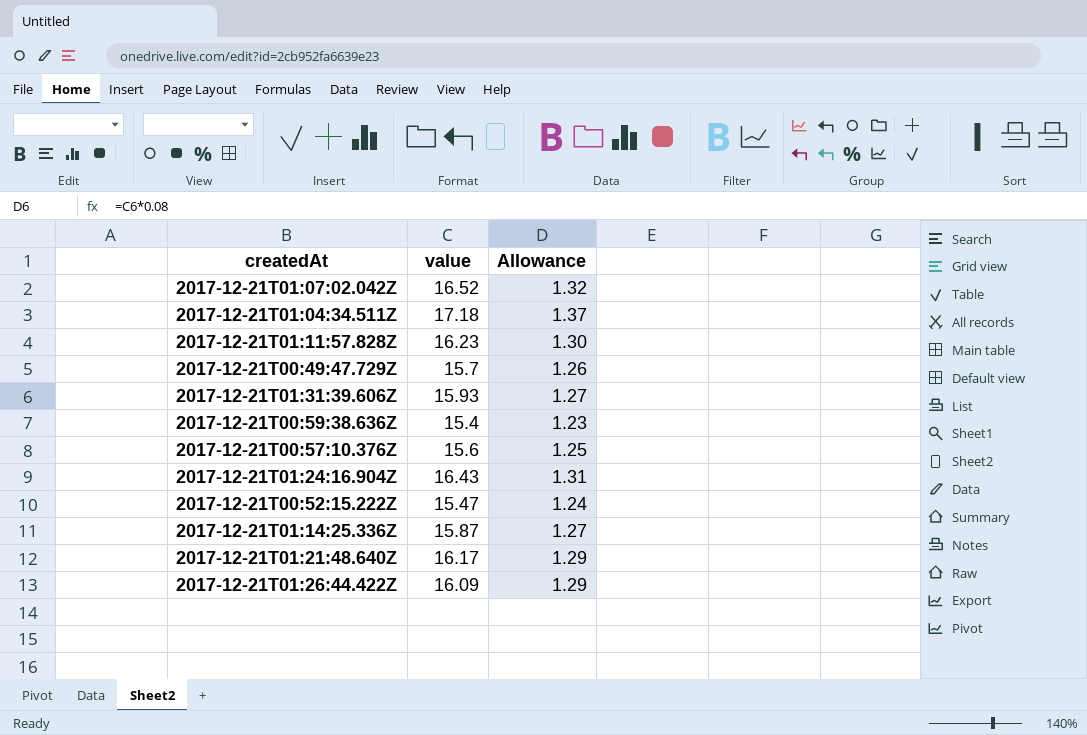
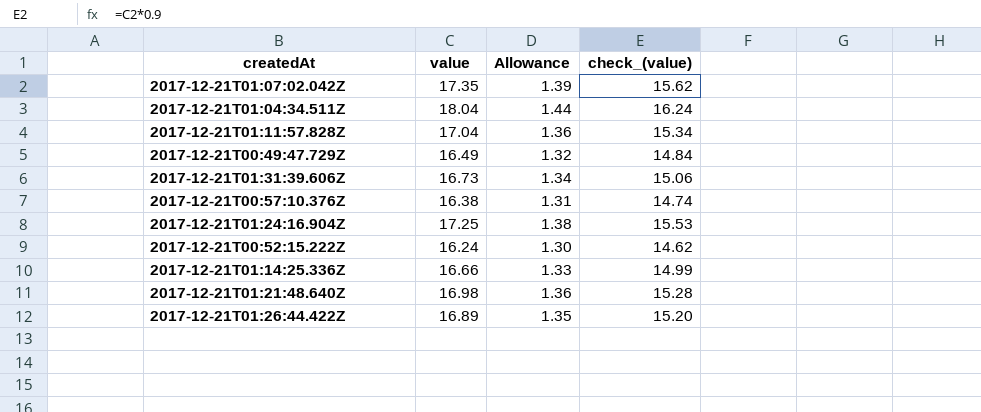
column check_(value) | formula: none -> [value] * 0.9
row 2017-12-21T00:59:38.636Z: 15.4 | 1.23 -> none
2017-12-21T01:07:02.042Z | value: 16.52 -> 17.35
2017-12-21T01:07:02.042Z | Allowance: 1.32 -> 1.39
2017-12-21T01:04:34.511Z | value: 17.18 -> 18.04
2017-12-21T01:04:34.511Z | Allowance: 1.37 -> 1.44
2017-12-21T01:11:57.828Z | value: 16.23 -> 17.04
2017-12-21T01:11:57.828Z | Allowance: 1.30 -> 1.36
2017-12-21T00:49:47.729Z | value: 15.7 -> 16.49
2017-12-21T00:49:47.729Z | Allowance: 1.26 -> 1.32
2017-12-21T01:31:39.606Z | value: 15.93 -> 16.73
2017-12-21T01:31:39.606Z | Allowance: 1.27 -> 1.34
2017-12-21T00:57:10.376Z | value: 15.6 -> 16.38
2017-12-21T00:57:10.376Z | Allowance: 1.25 -> 1.31
2017-12-21T01:24:16.904Z | value: 16.43 -> 17.25
2017-12-21T01:24:16.904Z | Allowance: 1.31 -> 1.38
2017-12-21T00:52:15.222Z | value: 15.47 -> 16.24
2017-12-21T00:52:15.222Z | Allowance: 1.24 -> 1.30
2017-12-21T01:14:25.336Z | value: 15.87 -> 16.66
2017-12-21T01:14:25.336Z | Allowance: 1.27 -> 1.33
2017-12-21T01:21:48.640Z | value: 16.17 -> 16.98
2017-12-21T01:21:48.640Z | Allowance: 1.29 -> 1.36
2017-12-21T01:26:44.422Z | value: 16.09 -> 16.89
2017-12-21T01:26:44.422Z | Allowance: 1.29 -> 1.35

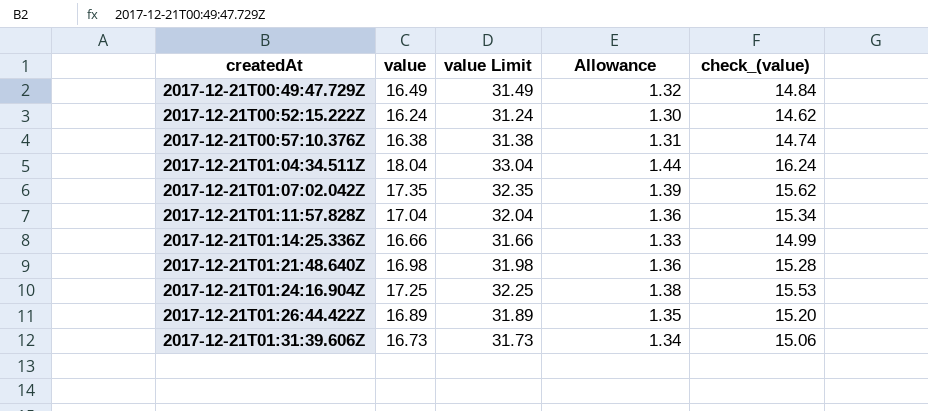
row order: none -> createdAt ascending
column value Limit | formula: none -> [value] + 15

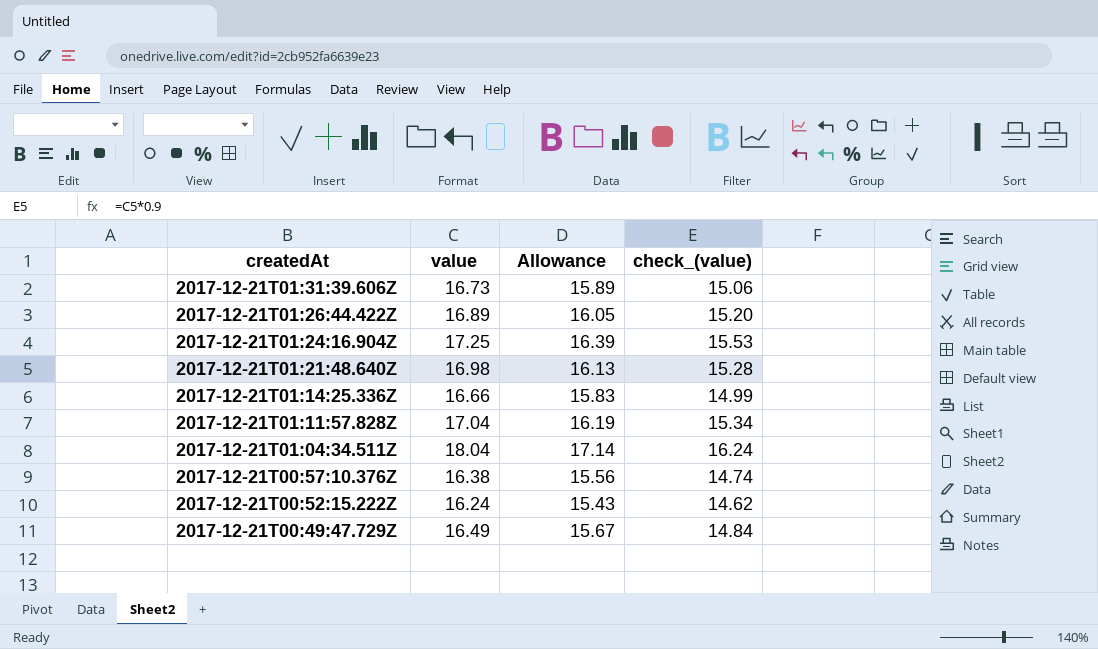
row order: createdAt ascending -> createdAt descending
column value Limit | formula: [value] + 15 -> none
column Allowance | formula: [value] * 0.08 -> [value] * 0.95
row 2017-12-21T01:07:02.042Z: 17.35 | 32.35 | 1.39 | 15.62 -> none

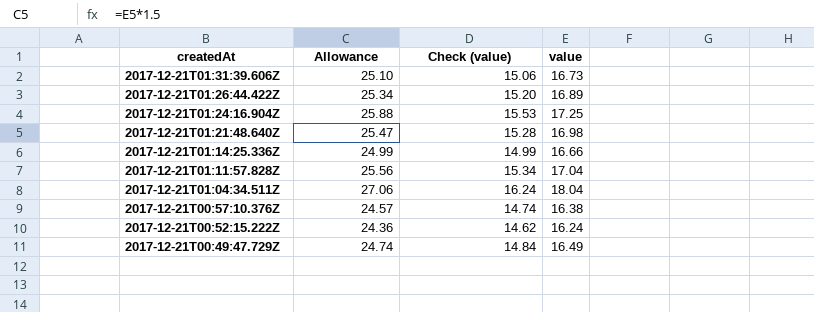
column Allowance | formula: [value] * 0.95 -> [value] * 1.5
column name: check_(value) -> Check (value)
column value | position: 2 -> 4

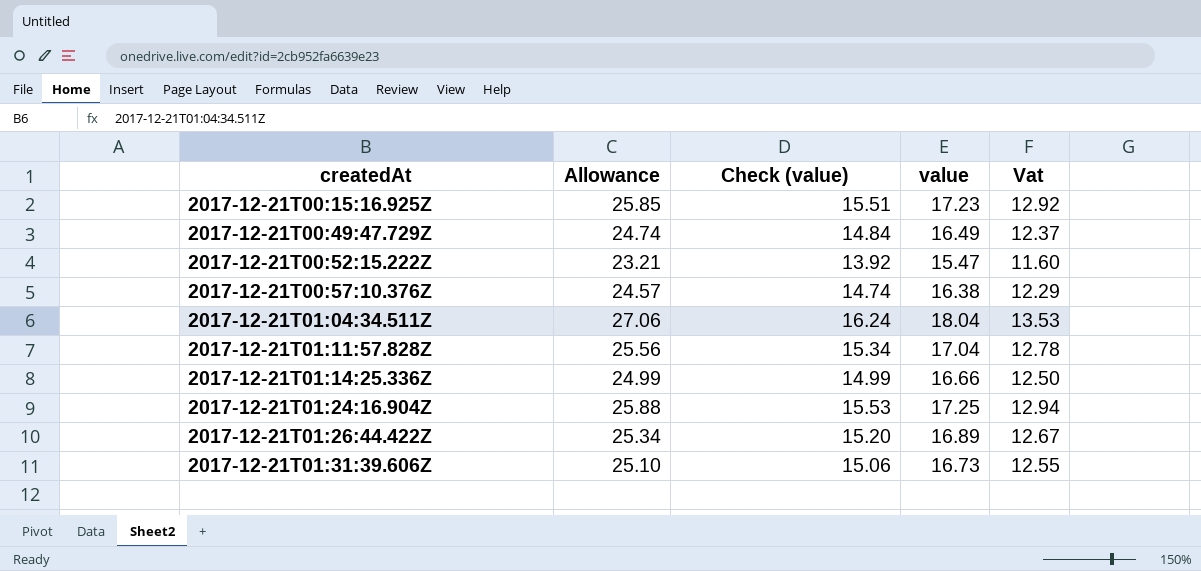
row order: createdAt descending -> createdAt ascending
column Vat | formula: none -> [value] * 0.75
row 2017-12-21T01:21:48.640Z: 25.47 | 15.28 | 16.98 -> none
row 2017-12-21T00:15:16.925Z: none -> 25.85 | 15.51 | 17.23 | 12.92
2017-12-21T00:52:15.222Z | Allowance: 24.36 -> 23.21
2017-12-21T00:52:15.222Z | Check (value): 14.62 -> 13.92
2017-12-21T00:52:15.222Z | value: 16.24 -> 15.47

